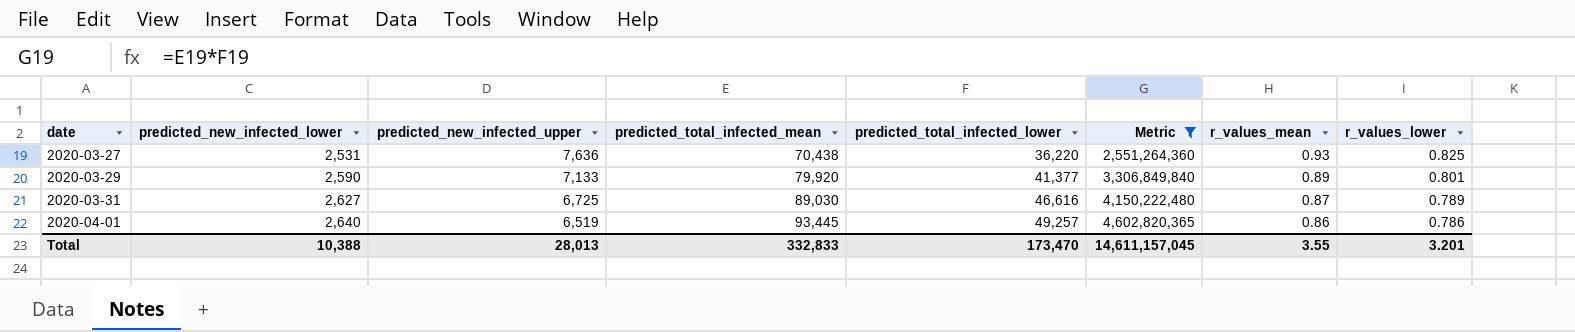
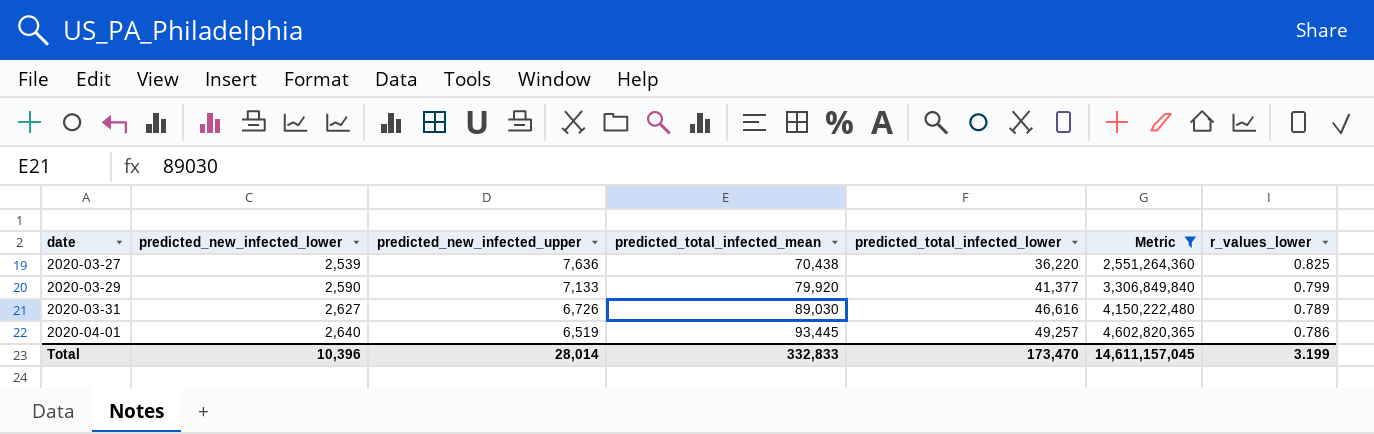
column r_values_mean | position: 7 -> none
2020-03-27 | predicted_new_infected_lower: 2,531 -> 2,539
2020-03-29 | r_values_lower: 0.801 -> 0.799
2020-03-31 | predicted_new_infected_upper: 6,725 -> 6,726
Total | predicted_new_infected_lower: 10,388 -> 10,396
Total | predicted_new_infected_upper: 28,013 -> 28,014
Total | r_values_lower: 3.201 -> 3.199

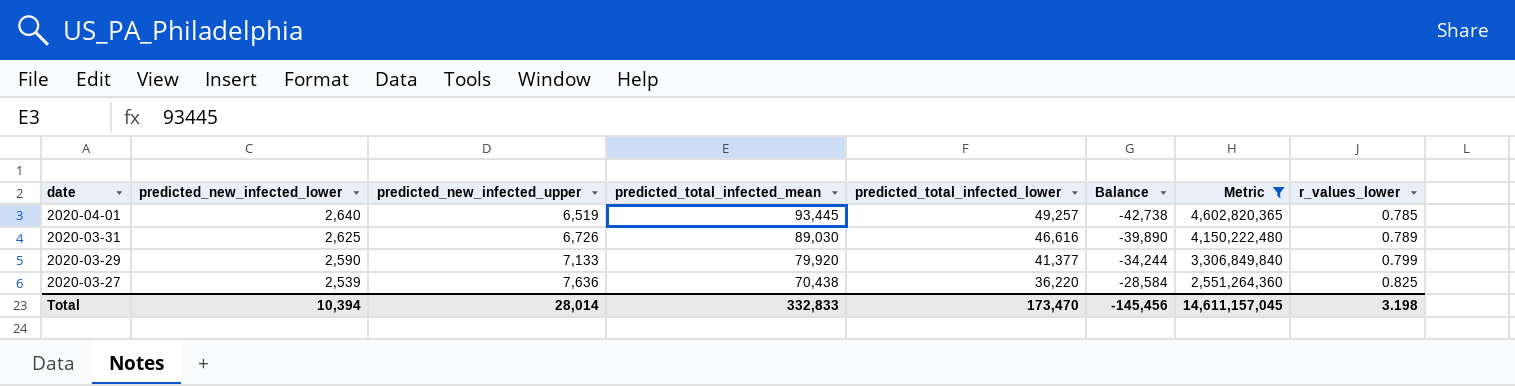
row order: date ascending -> date descending
column Balance | formula: none -> [predicted_new_infected_upper] - [predicted_total_infected_lower]
2020-04-01 | r_values_lower: 0.786 -> 0.785
2020-03-31 | predicted_new_infected_lower: 2,627 -> 2,625
Total | predicted_new_infected_lower: 10,396 -> 10,394
Total | r_values_lower: 3.199 -> 3.198

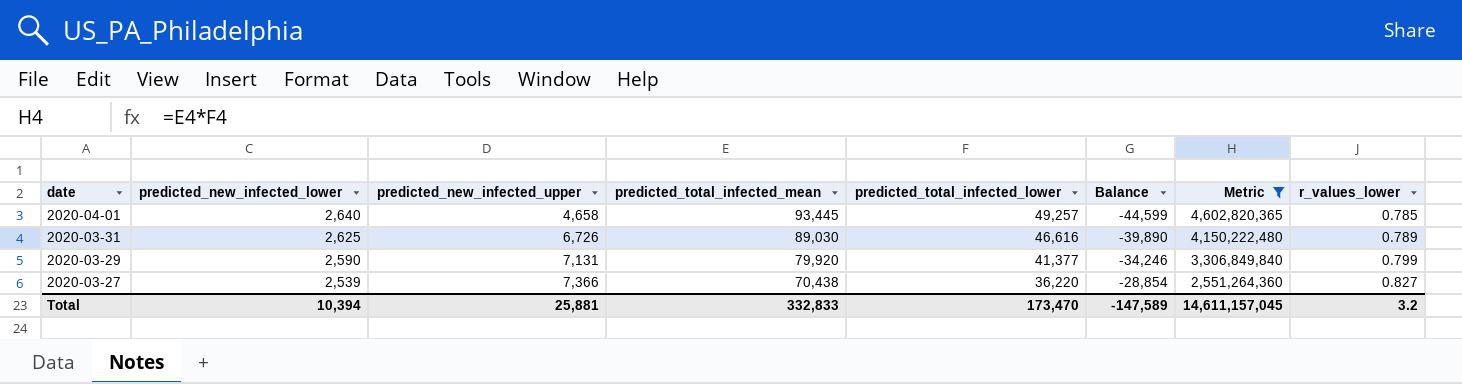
2020-04-01 | predicted_new_infected_upper: 6,519 -> 4,658
2020-04-01 | Balance: -42,738 -> -44,599
2020-03-29 | predicted_new_infected_upper: 7,133 -> 7,131
2020-03-29 | Balance: -34,244 -> -34,246
2020-03-27 | predicted_new_infected_upper: 7,636 -> 7,366
2020-03-27 | Balance: -28,584 -> -28,854
2020-03-27 | r_values_lower: 0.825 -> 0.827
Total | predicted_new_infected_upper: 28,014 -> 25,881
Total | Balance: -145,456 -> -147,589
Total | r_values_lower: 3.198 -> 3.2

